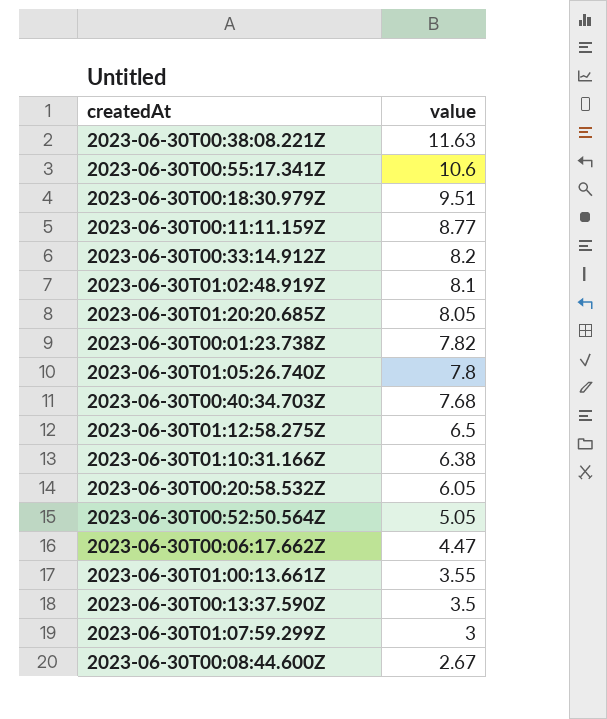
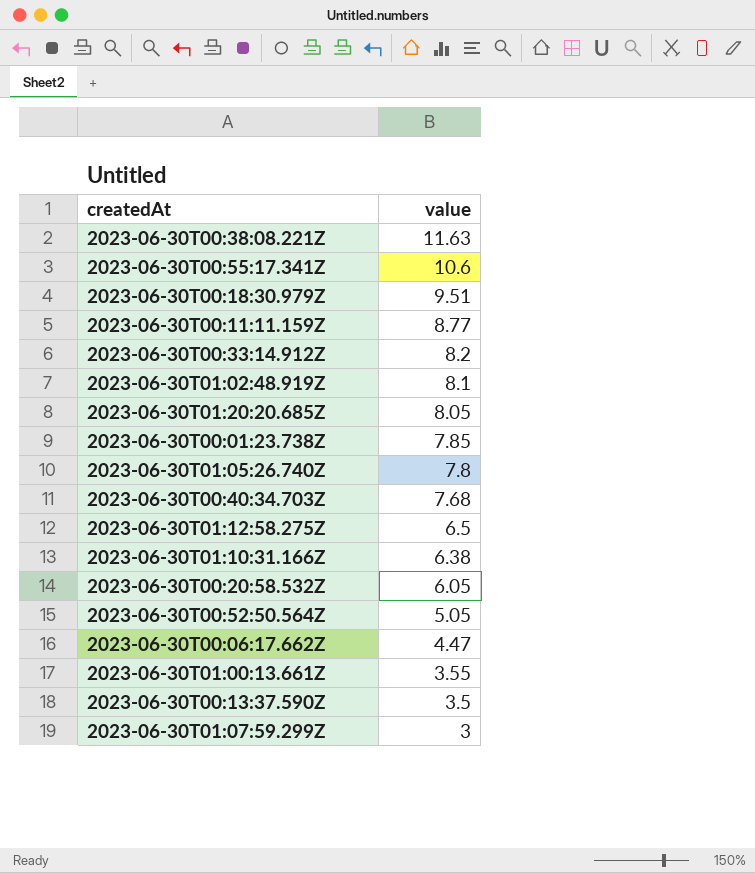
row 2023-06-30T00:08:44.600Z: 2.67 -> none
2023-06-30T00:01:23.738Z | value: 7.82 -> 7.85

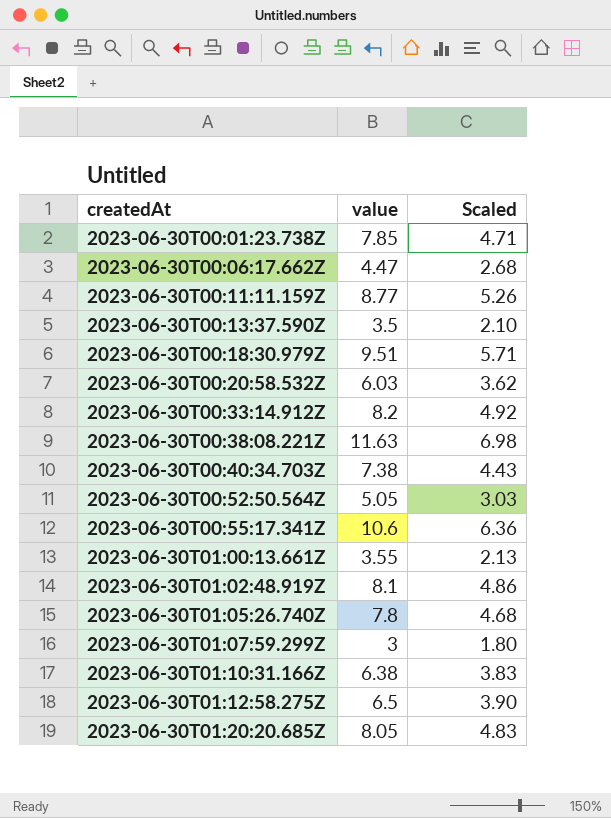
row order: value descending -> createdAt ascending
column Scaled | formula: none -> [value] * 0.6
2023-06-30T00:20:58.532Z | value: 6.05 -> 6.03
2023-06-30T00:40:34.703Z | value: 7.68 -> 7.38

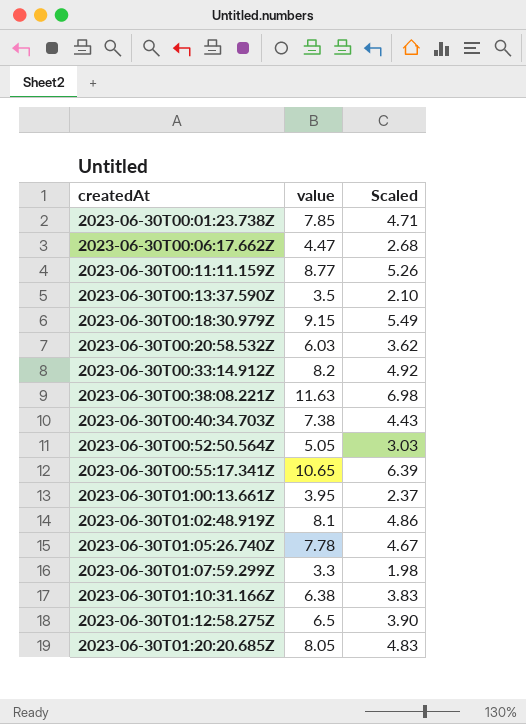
2023-06-30T00:18:30.979Z | value: 9.51 -> 9.15
2023-06-30T00:18:30.979Z | Scaled: 5.71 -> 5.49
2023-06-30T00:55:17.341Z | value: 10.6 -> 10.65
2023-06-30T00:55:17.341Z | Scaled: 6.36 -> 6.39
2023-06-30T01:00:13.661Z | value: 3.55 -> 3.95
2023-06-30T01:00:13.661Z | Scaled: 2.13 -> 2.37
2023-06-30T01:05:26.740Z | value: 7.8 -> 7.78
2023-06-30T01:05:26.740Z | Scaled: 4.68 -> 4.67
2023-06-30T01:07:59.299Z | value: 3 -> 3.3
2023-06-30T01:07:59.299Z | Scaled: 1.80 -> 1.98

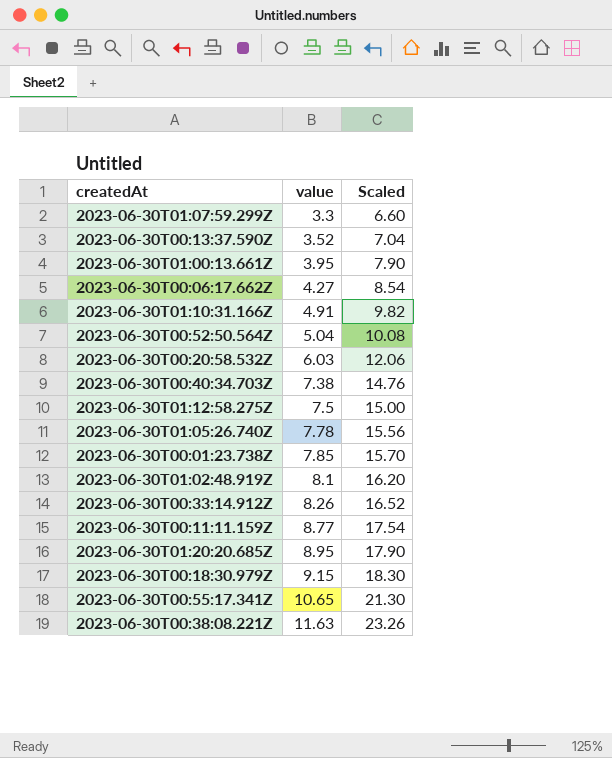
row order: createdAt ascending -> value ascending
column Scaled | formula: [value] * 0.6 -> [value] * 2
2023-06-30T00:13:37.590Z | value: 3.5 -> 3.52
2023-06-30T00:06:17.662Z | value: 4.47 -> 4.27
2023-06-30T01:10:31.166Z | value: 6.38 -> 4.91
2023-06-30T00:52:50.564Z | value: 5.05 -> 5.04
2023-06-30T01:12:58.275Z | value: 6.5 -> 7.5
2023-06-30T00:33:14.912Z | value: 8.2 -> 8.26
2023-06-30T01:20:20.685Z | value: 8.05 -> 8.95

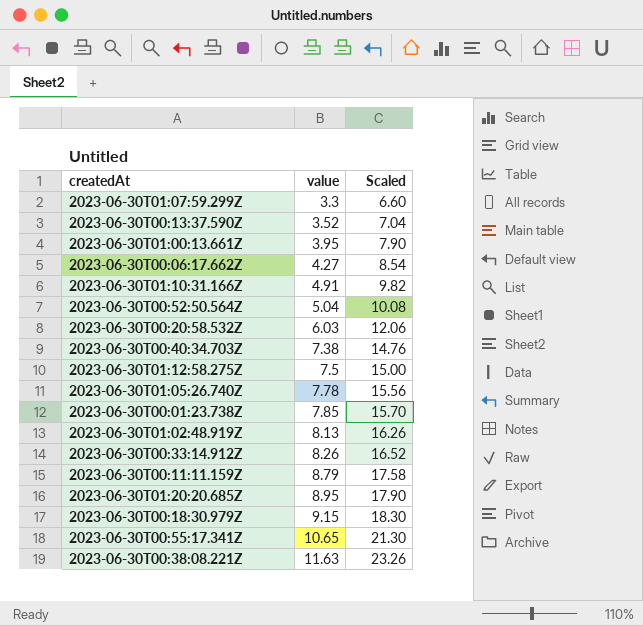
2023-06-30T01:02:48.919Z | value: 8.1 -> 8.13
2023-06-30T01:02:48.919Z | Scaled: 16.20 -> 16.26
2023-06-30T00:11:11.159Z | value: 8.77 -> 8.79
2023-06-30T00:11:11.159Z | Scaled: 17.54 -> 17.58

